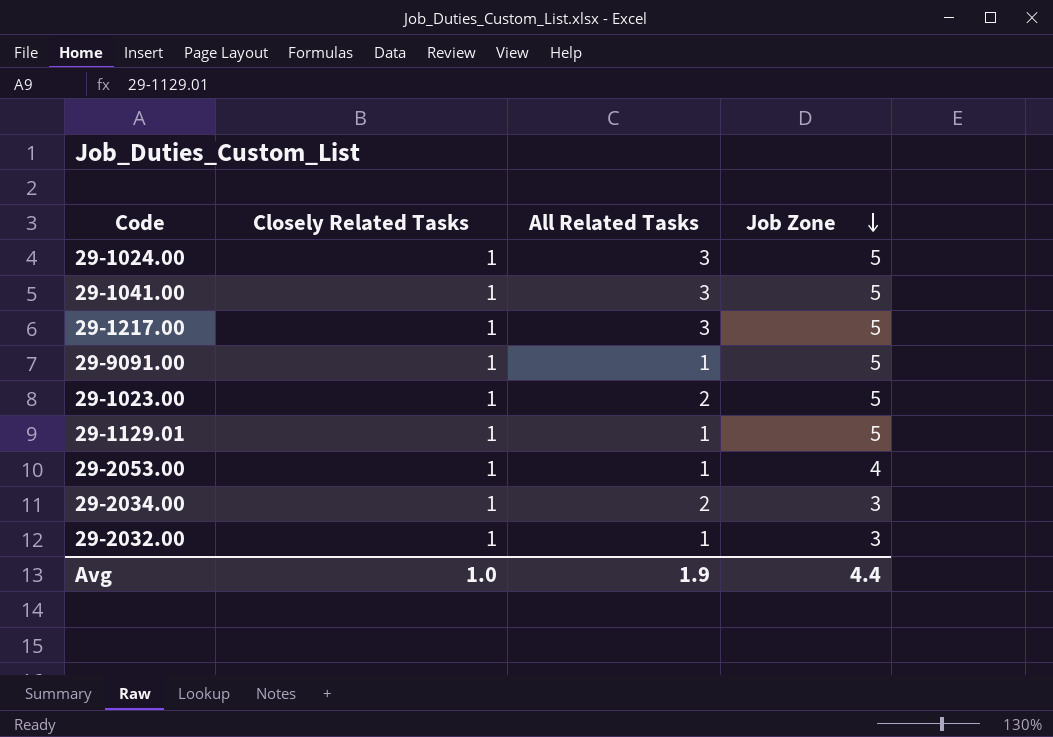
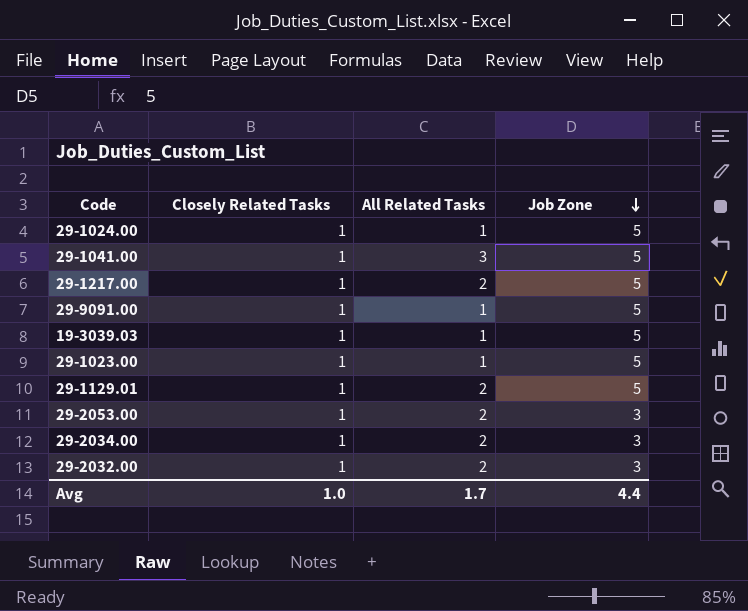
29-1024.00 | All Related Tasks: 3 -> 1
29-1217.00 | All Related Tasks: 3 -> 2
row 19-3039.03: none -> 1 | 1 | 5
29-1023.00 | All Related Tasks: 2 -> 1
29-1129.01 | All Related Tasks: 1 -> 2
29-2053.00 | All Related Tasks: 1 -> 2
29-2053.00 | Job Zone: 4 -> 3
29-2032.00 | All Related Tasks: 1 -> 2
Avg | All Related Tasks: 1.9 -> 1.7

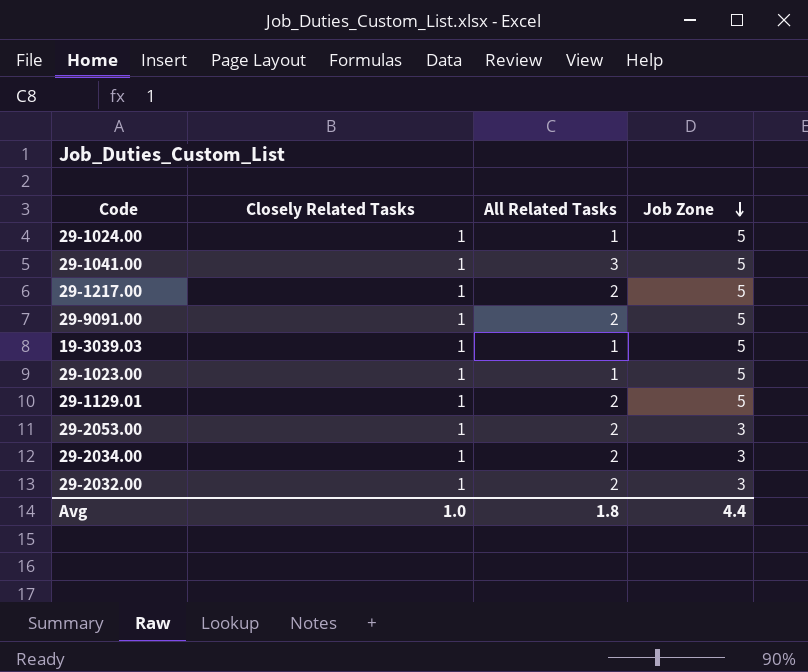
29-9091.00 | All Related Tasks: 1 -> 2
Avg | All Related Tasks: 1.7 -> 1.8

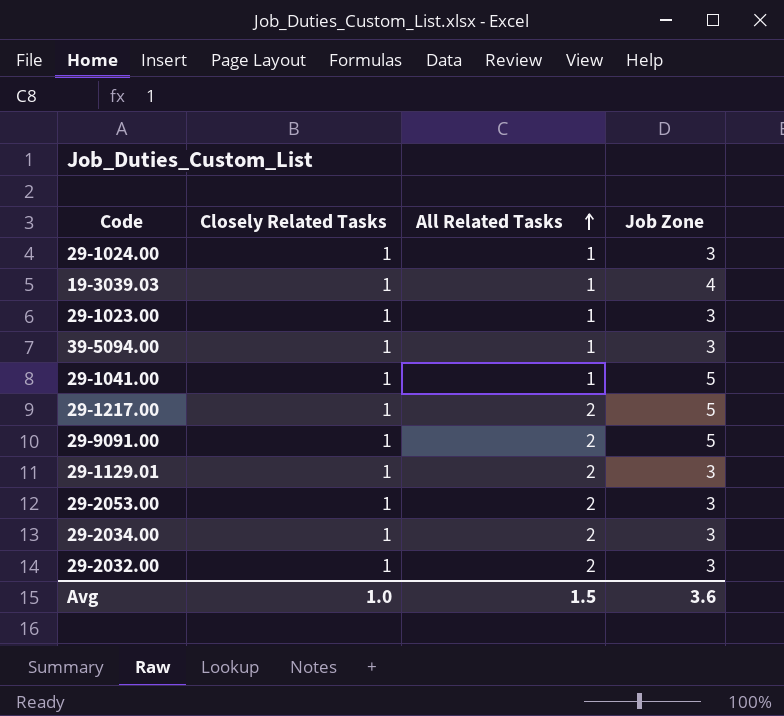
row order: Job Zone descending -> All Related Tasks ascending
29-1024.00 | Job Zone: 5 -> 3
19-3039.03 | Job Zone: 5 -> 4
29-1023.00 | Job Zone: 5 -> 3
row 39-5094.00: none -> 1 | 1 | 3
29-1041.00 | All Related Tasks: 3 -> 1
29-1129.01 | Job Zone: 5 -> 3
Avg | All Related Tasks: 1.8 -> 1.5
Avg | Job Zone: 4.4 -> 3.6

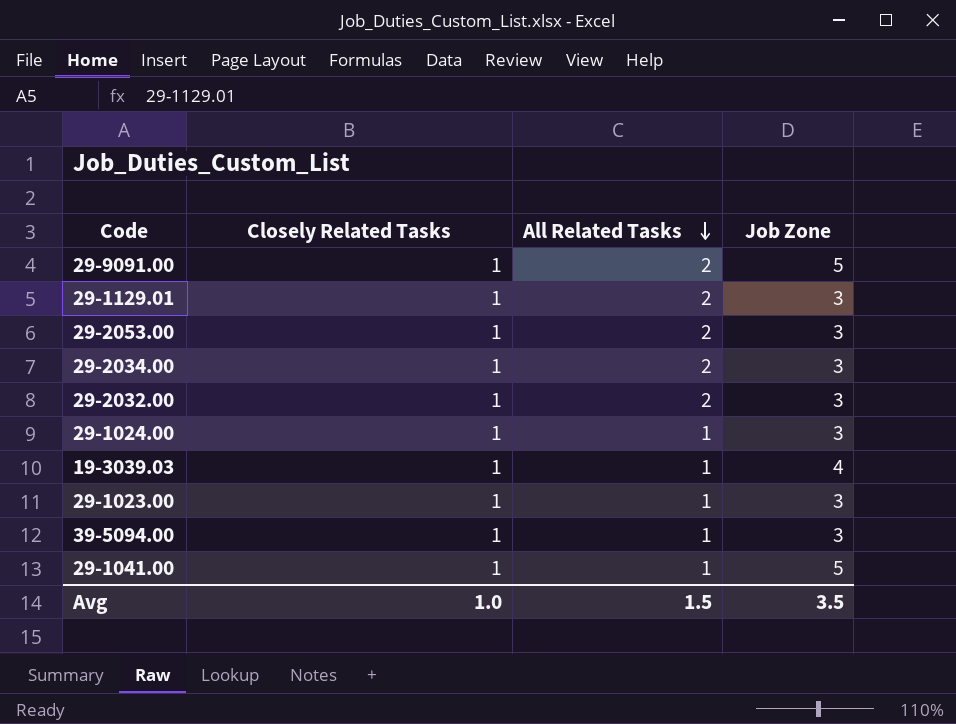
row order: All Related Tasks ascending -> All Related Tasks descending
row 29-1217.00: 1 | 2 | 5 -> none
Avg | Job Zone: 3.6 -> 3.5

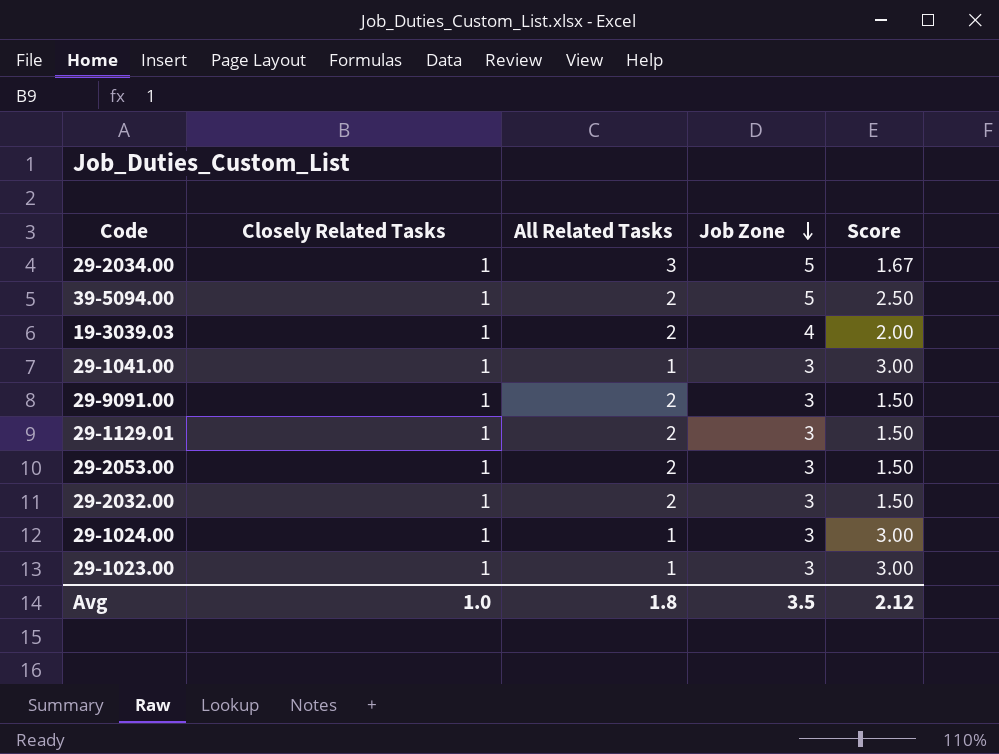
row order: All Related Tasks descending -> Job Zone descending
column Score | formula: none -> [Job Zone] / [All Related Tasks]
29-2034.00 | All Related Tasks: 2 -> 3
29-2034.00 | Job Zone: 3 -> 5
39-5094.00 | All Related Tasks: 1 -> 2
39-5094.00 | Job Zone: 3 -> 5
19-3039.03 | All Related Tasks: 1 -> 2
29-1041.00 | Job Zone: 5 -> 3
29-9091.00 | Job Zone: 5 -> 3
Avg | All Related Tasks: 1.5 -> 1.8

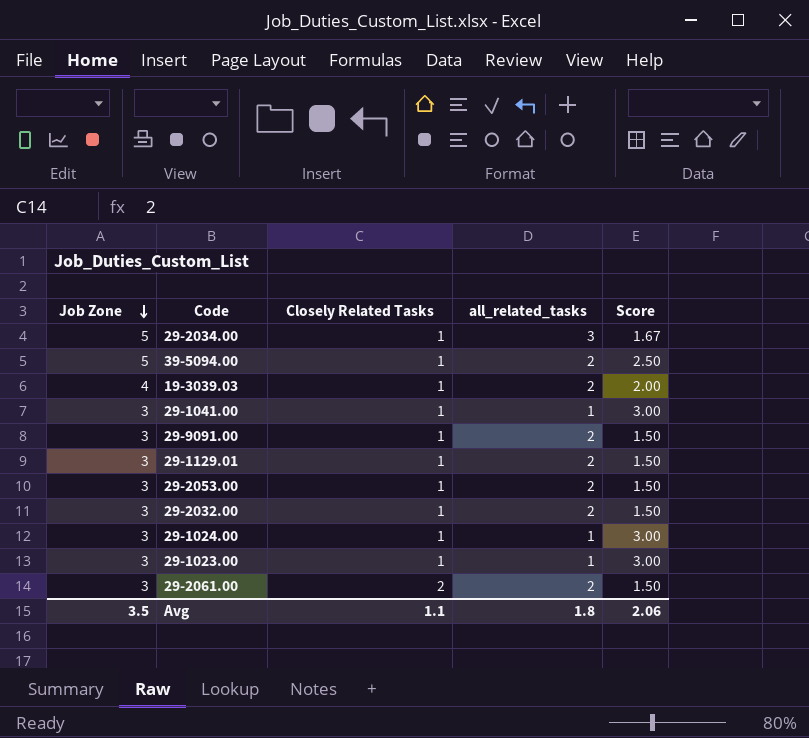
column Job Zone | position: 4 -> 1
column name: All Related Tasks -> all_related_tasks
row 29-2061.00: none -> 3 | 2 | 2 | 1.50
Avg | Closely Related Tasks: 1.0 -> 1.1
Avg | Score: 2.12 -> 2.06

